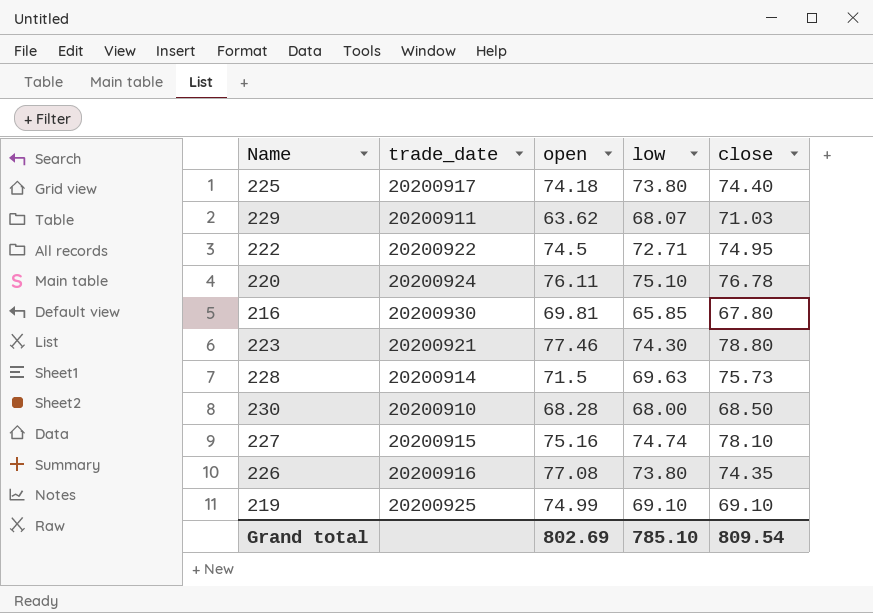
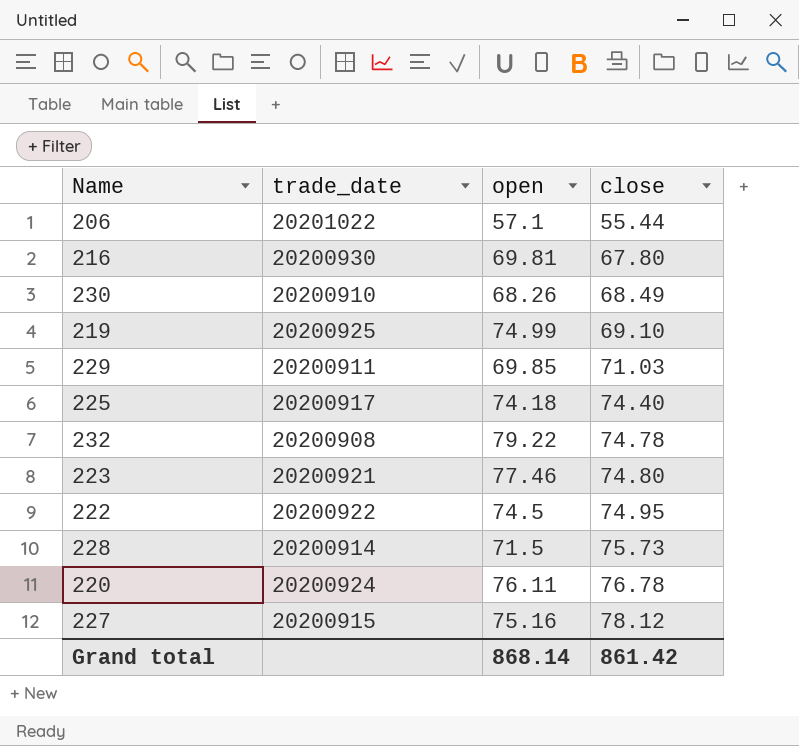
row order: none -> close ascending
column low | position: 4 -> none
row 226: 20200916 | 77.08 | 73.80 | 74.35 -> none
row 206: none -> 20201022 | 57.1 | 55.44
230 | open: 68.28 -> 68.26
230 | close: 68.50 -> 68.49
229 | open: 63.62 -> 69.85
row 232: none -> 20200908 | 79.22 | 74.78
223 | close: 78.80 -> 74.80
227 | close: 78.10 -> 78.12
Grand total | open: 802.69 -> 868.14
Grand total | close: 809.54 -> 861.42

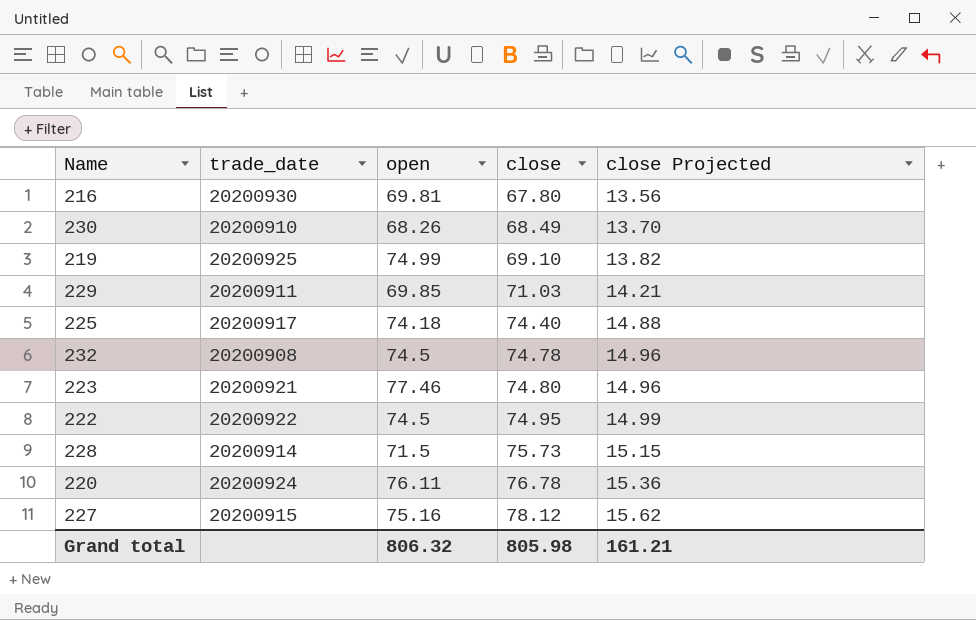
column close Projected | formula: none -> [close] * 0.2
row 206: 20201022 | 57.1 | 55.44 -> none
232 | open: 79.22 -> 74.5
Grand total | open: 868.14 -> 806.32
Grand total | close: 861.42 -> 805.98

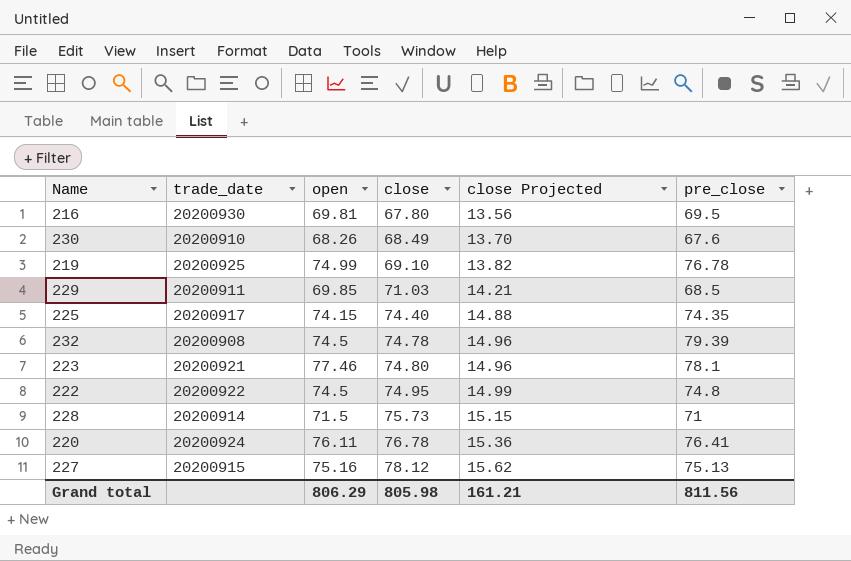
column pre_close | position: none -> 6
225 | open: 74.18 -> 74.15
Grand total | open: 806.32 -> 806.29

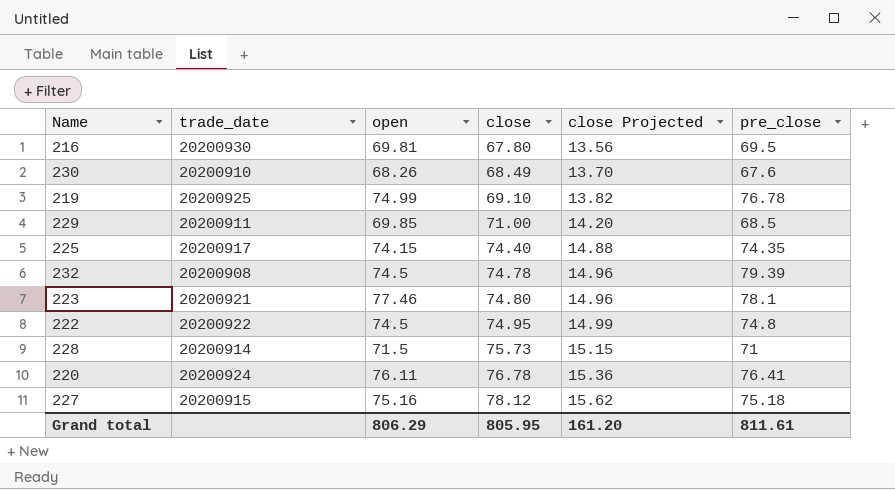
229 | close: 71.03 -> 71.00
229 | close Projected: 14.21 -> 14.20
227 | pre_close: 75.13 -> 75.18
Grand total | close: 805.98 -> 805.95
Grand total | close Projected: 161.21 -> 161.20
Grand total | pre_close: 811.56 -> 811.61

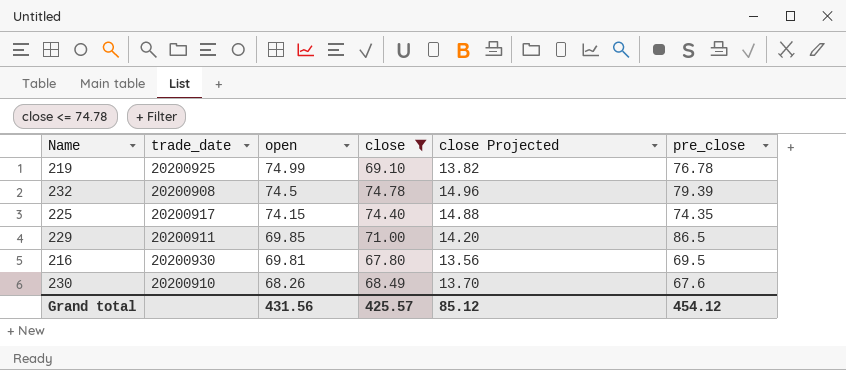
filter: none -> close <= 74.78
row order: close ascending -> open descending
229 | pre_close: 68.5 -> 86.5
Grand total | open: 806.29 -> 431.56
Grand total | close: 805.95 -> 425.57
Grand total | close Projected: 161.20 -> 85.12
Grand total | pre_close: 811.61 -> 454.12

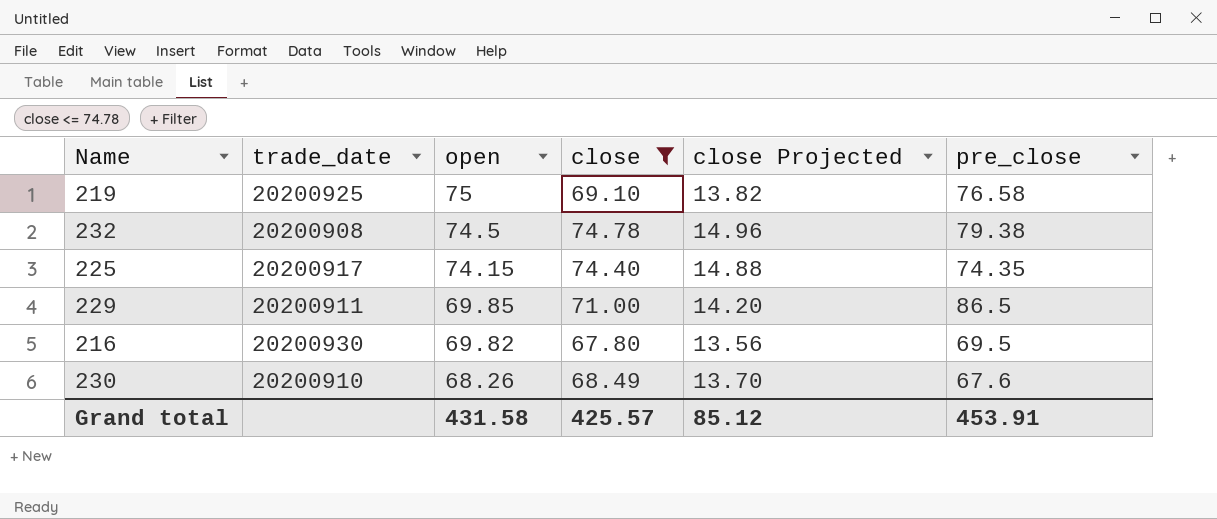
219 | open: 74.99 -> 75
219 | pre_close: 76.78 -> 76.58
232 | pre_close: 79.39 -> 79.38
216 | open: 69.81 -> 69.82
Grand total | open: 431.56 -> 431.58
Grand total | pre_close: 454.12 -> 453.91

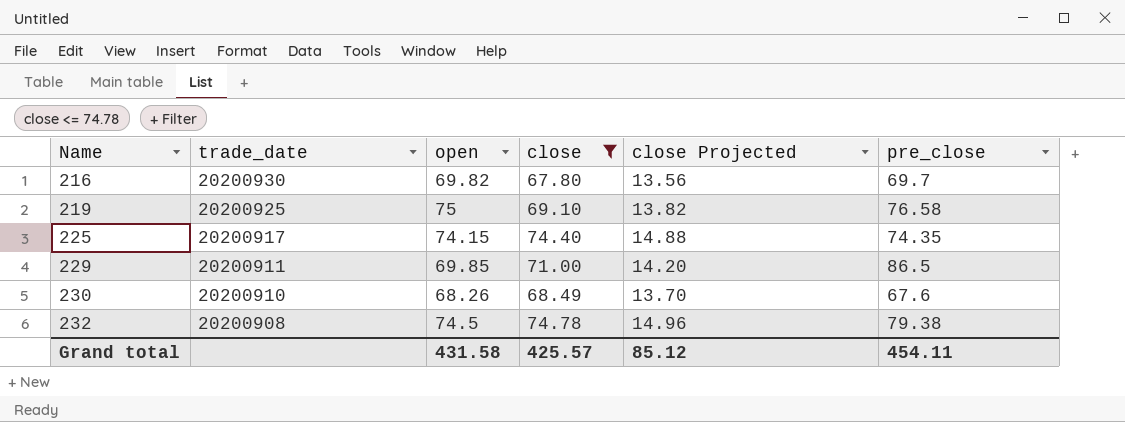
row order: open descending -> Name ascending
216 | pre_close: 69.5 -> 69.7
Grand total | pre_close: 453.91 -> 454.11

